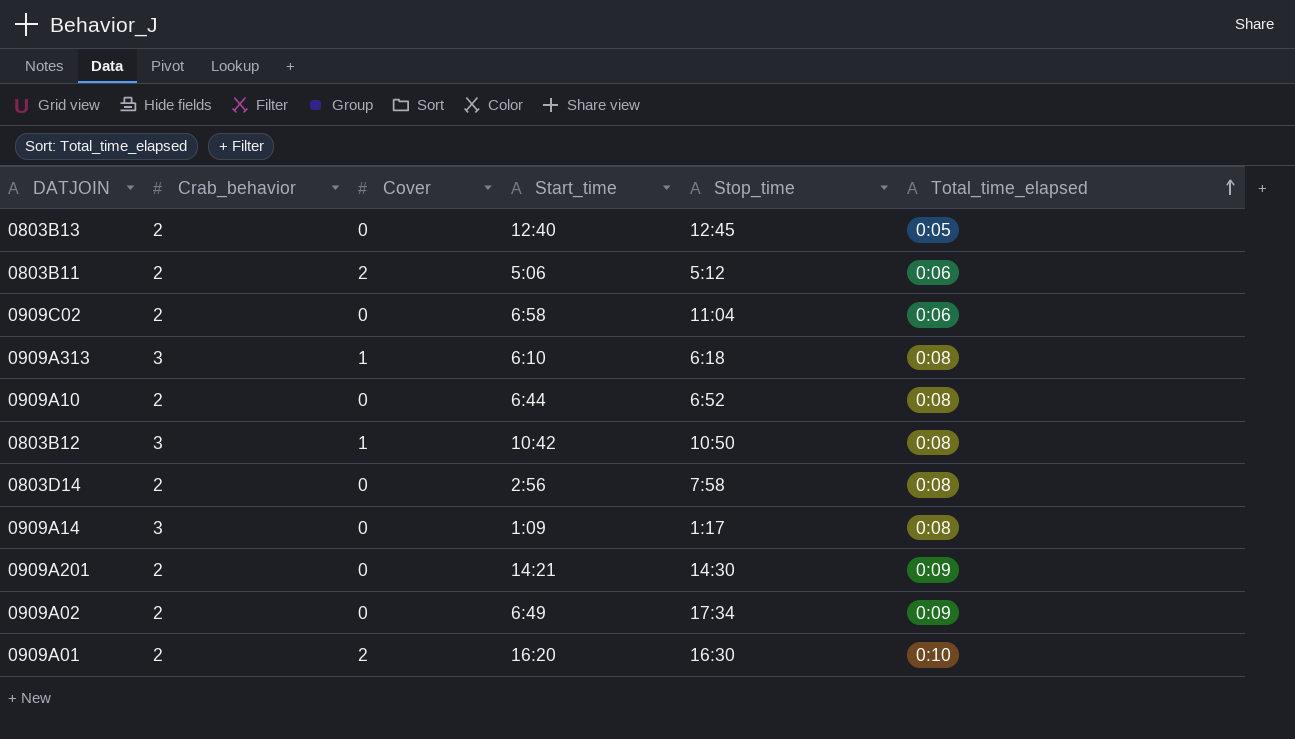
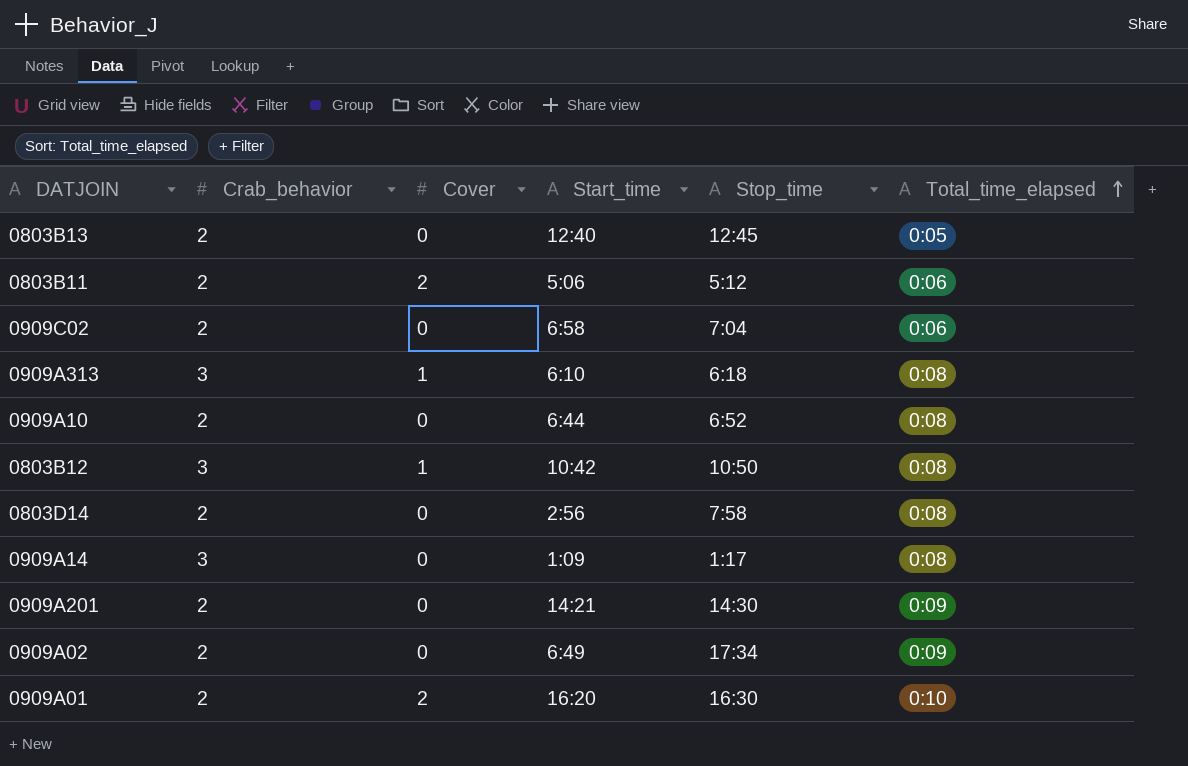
0909C02 | Stop_time: 11:04 -> 7:04

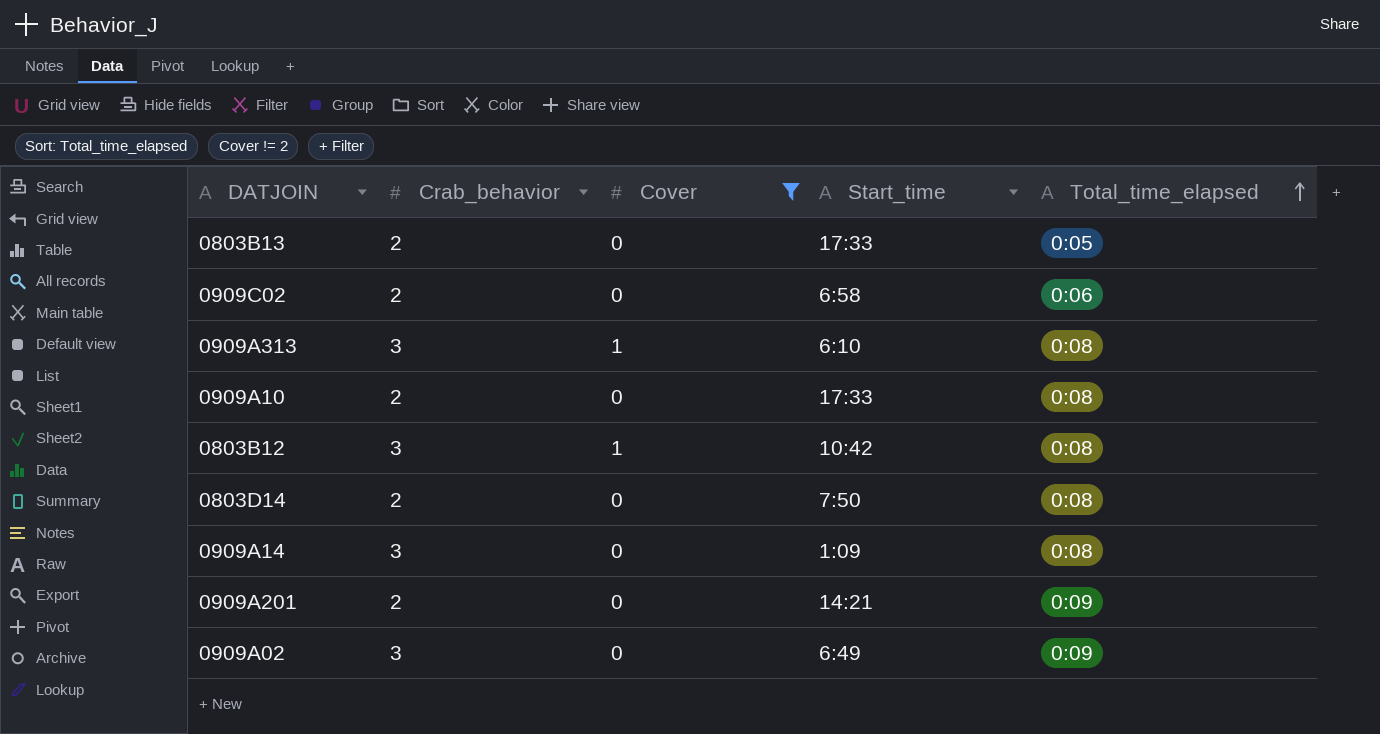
filter: none -> Cover != 2
column Stop_time | position: 5 -> none
0803B13 | Start_time: 12:40 -> 17:33
0909A10 | Start_time: 6:44 -> 17:33
0803D14 | Start_time: 2:56 -> 7:50
0909A02 | Crab_behavior: 2 -> 3

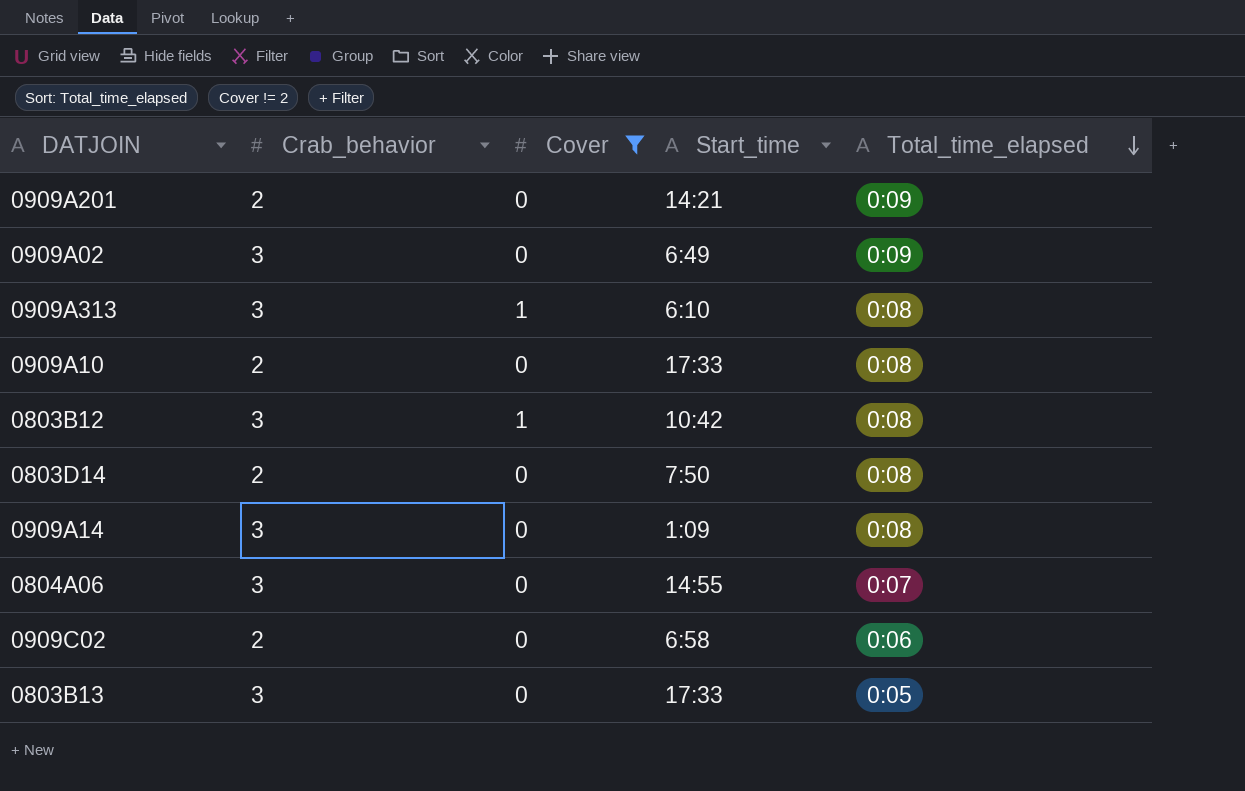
row order: Total_time_elapsed ascending -> Total_time_elapsed descending
row 0804A06: none -> 3 | 0 | 14:55 | 0:07
0803B13 | Crab_behavior: 2 -> 3

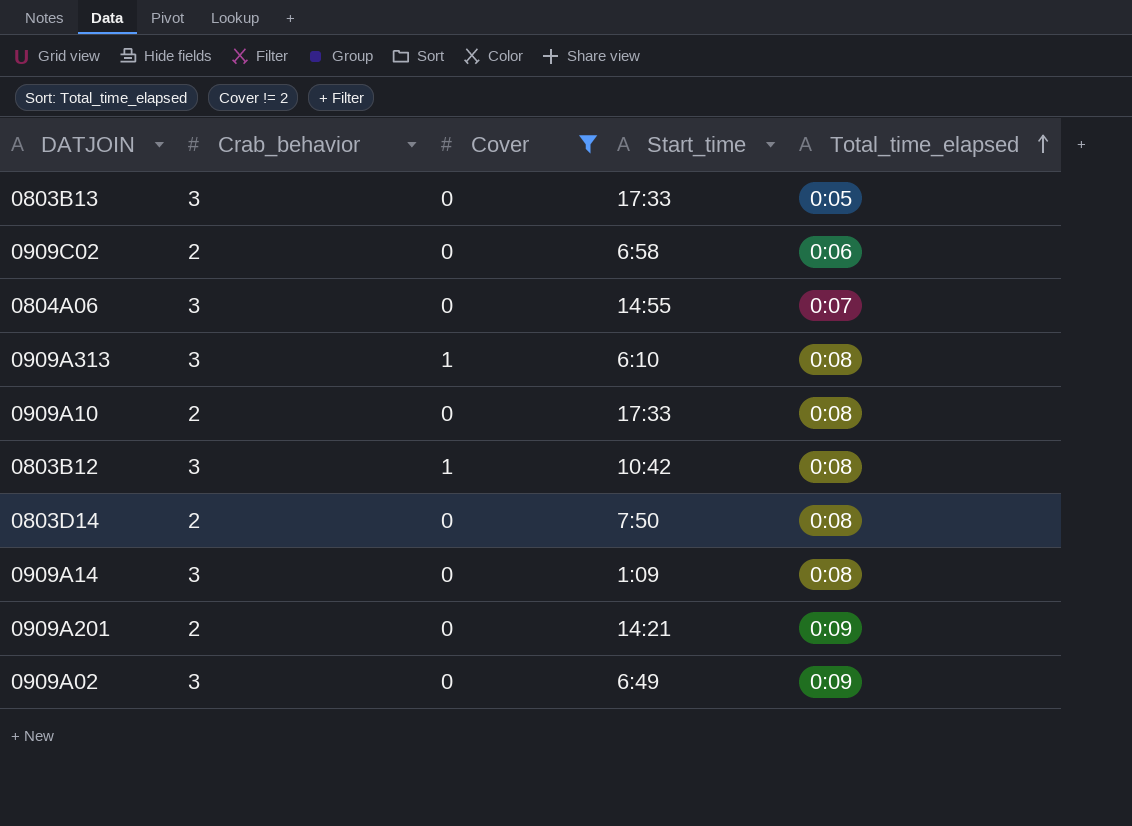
row order: Total_time_elapsed descending -> Total_time_elapsed ascending

